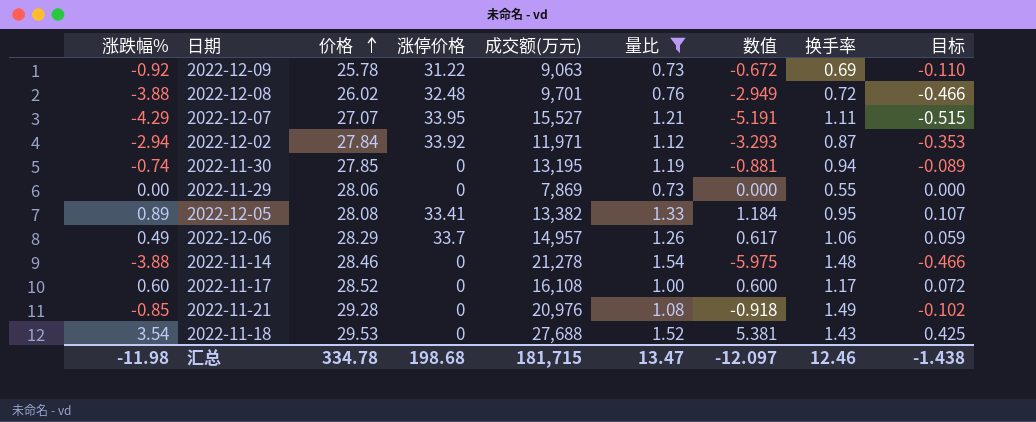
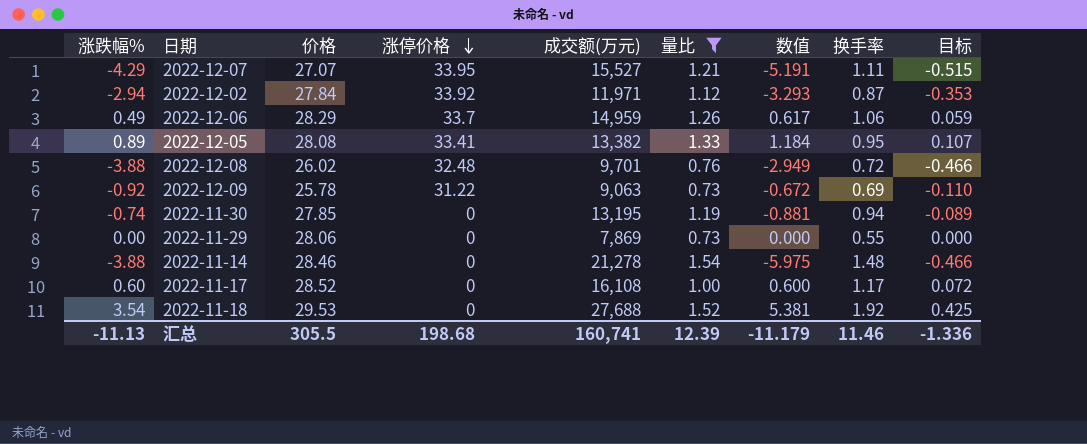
row order: 价格 ascending -> 涨停价格 descending
row 2022-11-21: -0.85 | 29.28 | 0 | 20,976 | 1.08 | -0.918 | 1.49 | -0.102 -> none
2022-12-06 | 成交额(万元): 14,957 -> 14,959
2022-11-18 | 换手率: 1.43 -> 1.92
汇总 | 涨跌幅%: -11.98 -> -11.13
汇总 | 价格: 334.78 -> 305.5
汇总 | 成交额(万元): 181,715 -> 160,741
汇总 | 量比: 13.47 -> 12.39
汇总 | 数值: -12.097 -> -11.179
汇总 | 换手率: 12.46 -> 11.46
汇总 | 目标: -1.438 -> -1.336

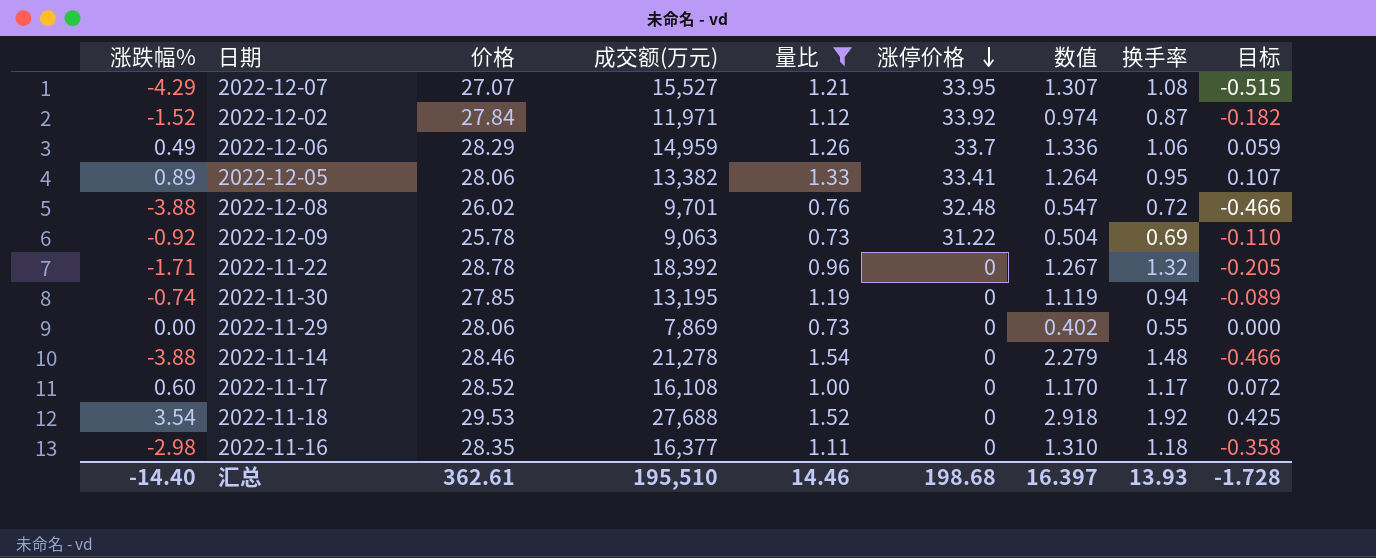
column 涨停价格 | position: 4 -> 6
column 数值 | formula: [涨跌幅%] * [量比] -> [量比] * [换手率]
2022-12-07 | 换手率: 1.11 -> 1.08
2022-12-02 | 涨跌幅%: -2.94 -> -1.52
2022-12-02 | 目标: -0.353 -> -0.182
2022-12-05 | 价格: 28.08 -> 28.06
row 2022-11-22: none -> -1.71 | 28.78 | 18,392 | 0.96 | 0 | 1.267 | 1.32 | -0.205
row 2022-11-16: none -> -2.98 | 28.35 | 16,377 | 1.11 | 0 | 1.310 | 1.18 | -0.358
汇总 | 涨跌幅%: -11.13 -> -14.40
汇总 | 价格: 305.5 -> 362.61
汇总 | 成交额(万元): 160,741 -> 195,510
汇总 | 量比: 12.39 -> 14.46
汇总 | 数值: -11.179 -> 16.397
汇总 | 换手率: 11.46 -> 13.93
汇总 | 目标: -1.336 -> -1.728

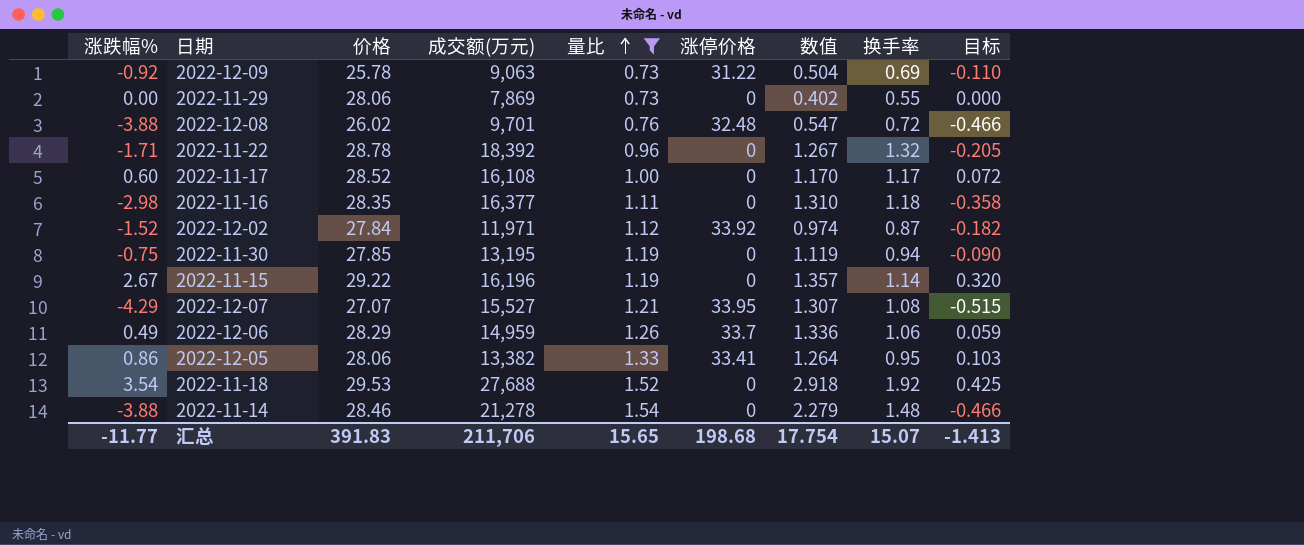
row order: 涨停价格 descending -> 量比 ascending
2022-11-30 | 涨跌幅%: -0.74 -> -0.75
2022-11-30 | 目标: -0.089 -> -0.090
row 2022-11-15: none -> 2.67 | 29.22 | 16,196 | 1.19 | 0 | 1.357 | 1.14 | 0.320
2022-12-05 | 涨跌幅%: 0.89 -> 0.86
2022-12-05 | 目标: 0.107 -> 0.103
汇总 | 涨跌幅%: -14.40 -> -11.77
汇总 | 价格: 362.61 -> 391.83
汇总 | 成交额(万元): 195,510 -> 211,706
汇总 | 量比: 14.46 -> 15.65
汇总 | 数值: 16.397 -> 17.754
汇总 | 换手率: 13.93 -> 15.07
汇总 | 目标: -1.728 -> -1.413

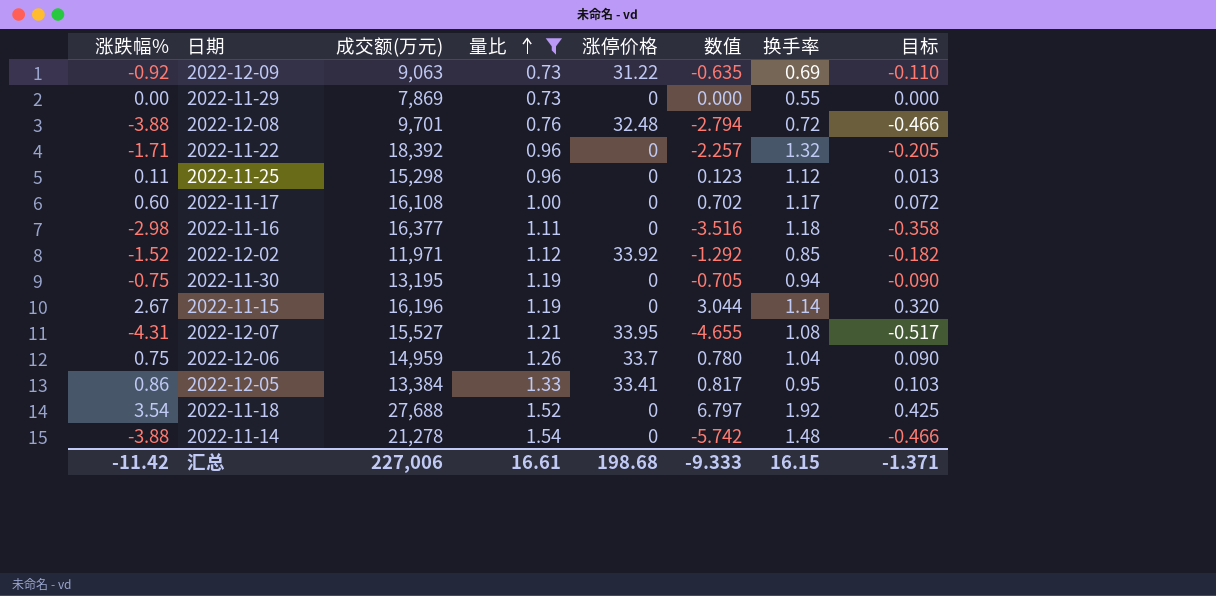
column 价格 | position: 3 -> none
column 数值 | formula: [量比] * [换手率] -> [涨跌幅%] * [换手率]
row 2022-11-25: none -> 0.11 | 15,298 | 0.96 | 0 | 0.123 | 1.12 | 0.013
2022-12-02 | 换手率: 0.87 -> 0.85
2022-12-07 | 涨跌幅%: -4.29 -> -4.31
2022-12-07 | 目标: -0.515 -> -0.517
2022-12-06 | 涨跌幅%: 0.49 -> 0.75
2022-12-06 | 换手率: 1.06 -> 1.04
2022-12-06 | 目标: 0.059 -> 0.090
2022-12-05 | 成交额(万元): 13,382 -> 13,384
汇总 | 涨跌幅%: -11.77 -> -11.42
汇总 | 成交额(万元): 211,706 -> 227,006
汇总 | 量比: 15.65 -> 16.61
汇总 | 数值: 17.754 -> -9.333
汇总 | 换手率: 15.07 -> 16.15
汇总 | 目标: -1.413 -> -1.371

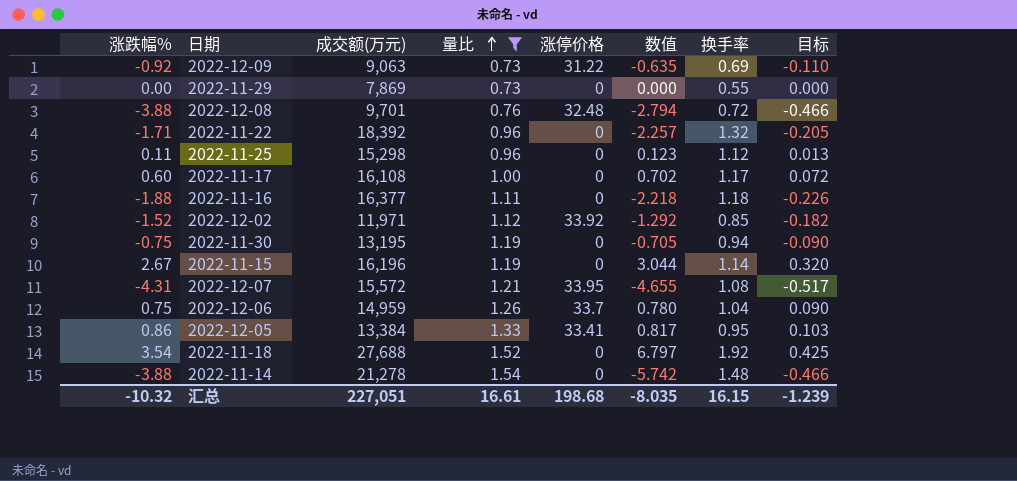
2022-11-16 | 涨跌幅%: -2.98 -> -1.88
2022-11-16 | 数值: -3.516 -> -2.218
2022-11-16 | 目标: -0.358 -> -0.226
2022-12-07 | 成交额(万元): 15,527 -> 15,572
汇总 | 涨跌幅%: -11.42 -> -10.32
汇总 | 成交额(万元): 227,006 -> 227,051
汇总 | 数值: -9.333 -> -8.035
汇总 | 目标: -1.371 -> -1.239

